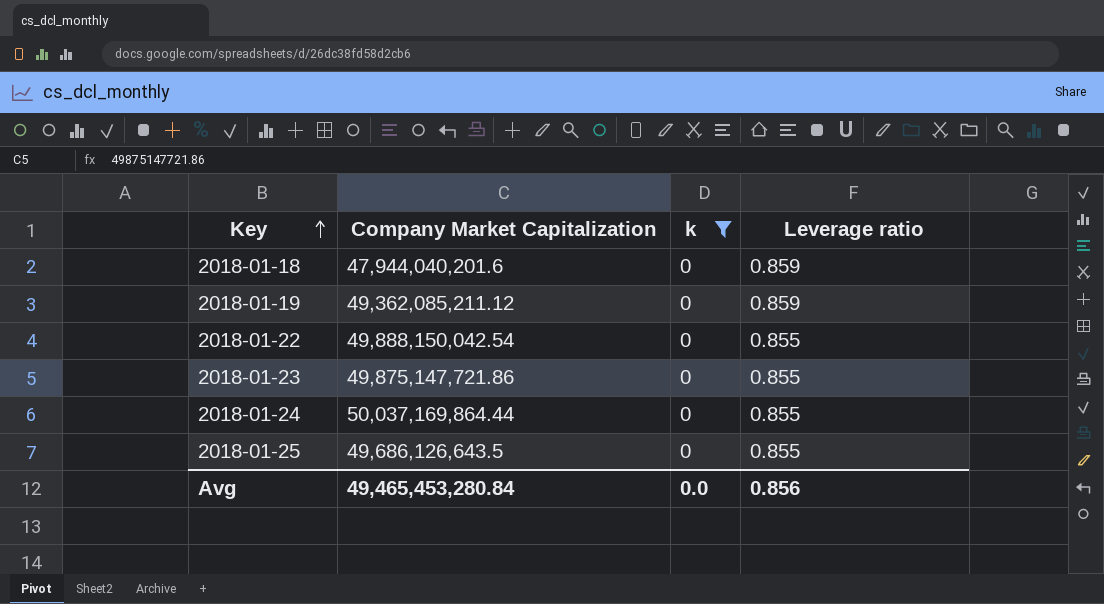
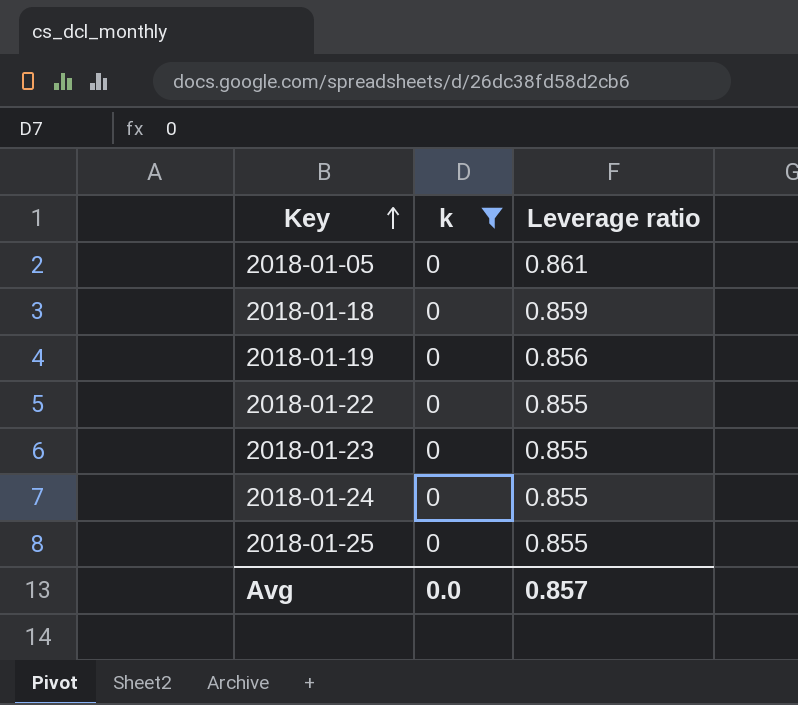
column Company Market Capitalization | position: 2 -> none
row 2018-01-05: none -> 0 | 0.861
2018-01-19 | Leverage ratio: 0.859 -> 0.856
Avg | Leverage ratio: 0.856 -> 0.857

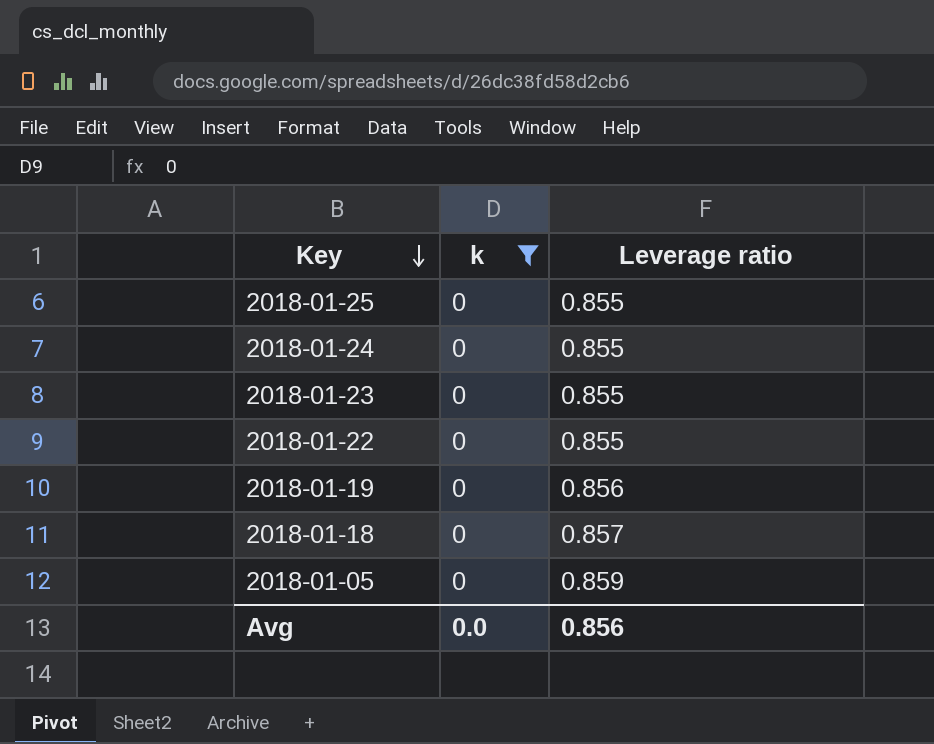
row order: Key ascending -> Key descending
2018-01-18 | Leverage ratio: 0.859 -> 0.857
2018-01-05 | Leverage ratio: 0.861 -> 0.859
Avg | Leverage ratio: 0.857 -> 0.856

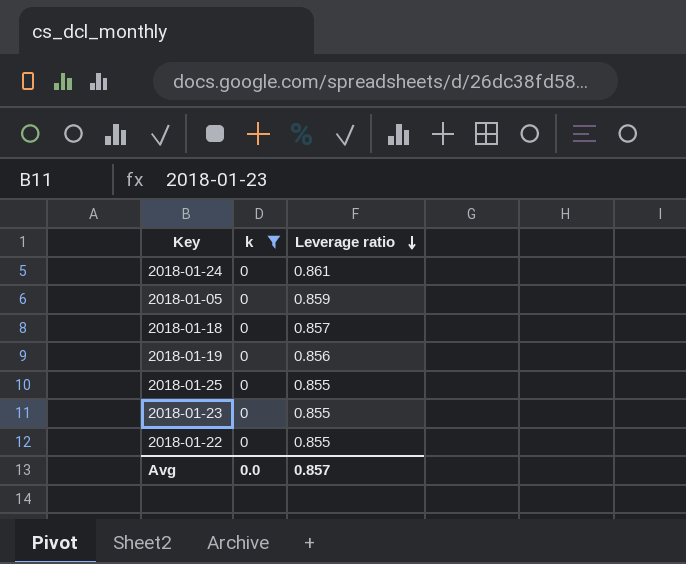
row order: Key descending -> Leverage ratio descending
2018-01-24 | Leverage ratio: 0.855 -> 0.861
Avg | Leverage ratio: 0.856 -> 0.857

